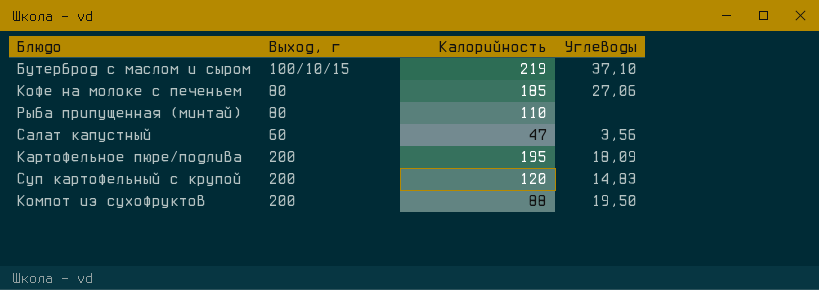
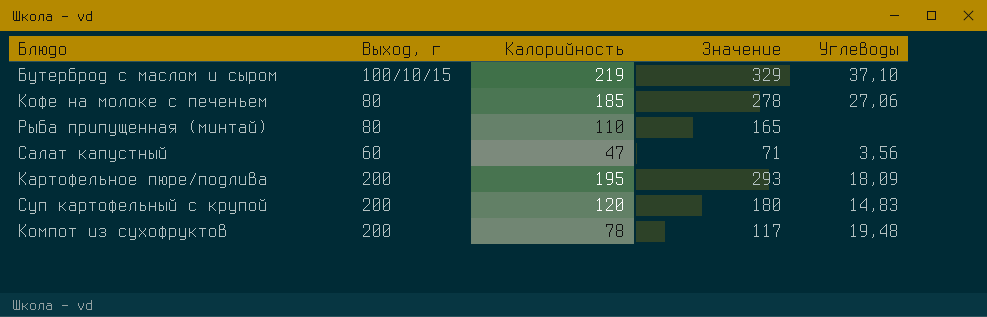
column Значение | formula: none -> [Калорийность] * 1,5
Компот из сухофруктов | Калорийность: 88 -> 78
Компот из сухофруктов | Углеводы: 19,50 -> 19,48

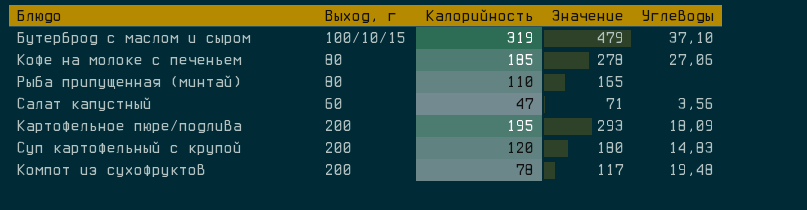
Бутерброд с маслом и сыром | Калорийность: 219 -> 319
Бутерброд с маслом и сыром | Значение: 329 -> 479

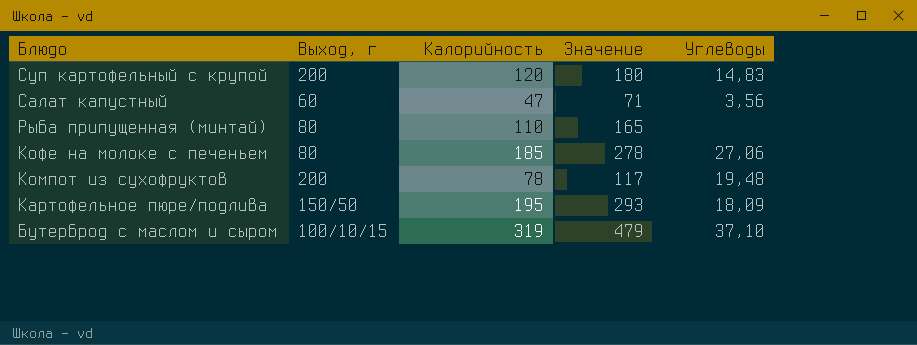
row order: none -> Блюдо descending
Картофельное пюре/подлива | Выход, г: 200 -> 150/50

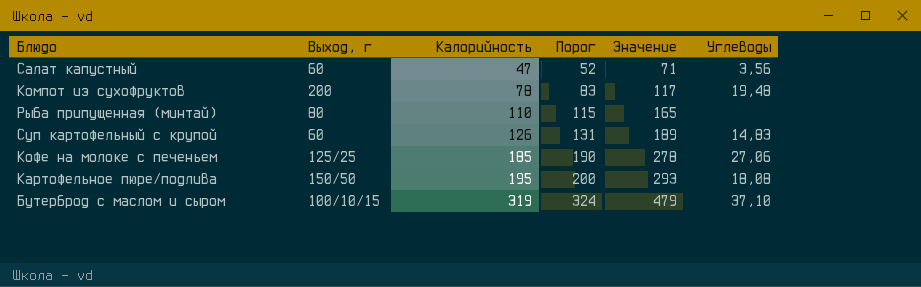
row order: Блюдо descending -> Калорийность ascending
column Порог | formula: none -> [Калорийность] + 5
Суп картофельный с крупой | Выход, г: 200 -> 60
Суп картофельный с крупой | Калорийность: 120 -> 126
Суп картофельный с крупой | Значение: 180 -> 189
Кофе на молоке с печеньем | Выход, г: 80 -> 125/25
Картофельное пюре/подлива | Углеводы: 18,09 -> 18,08

